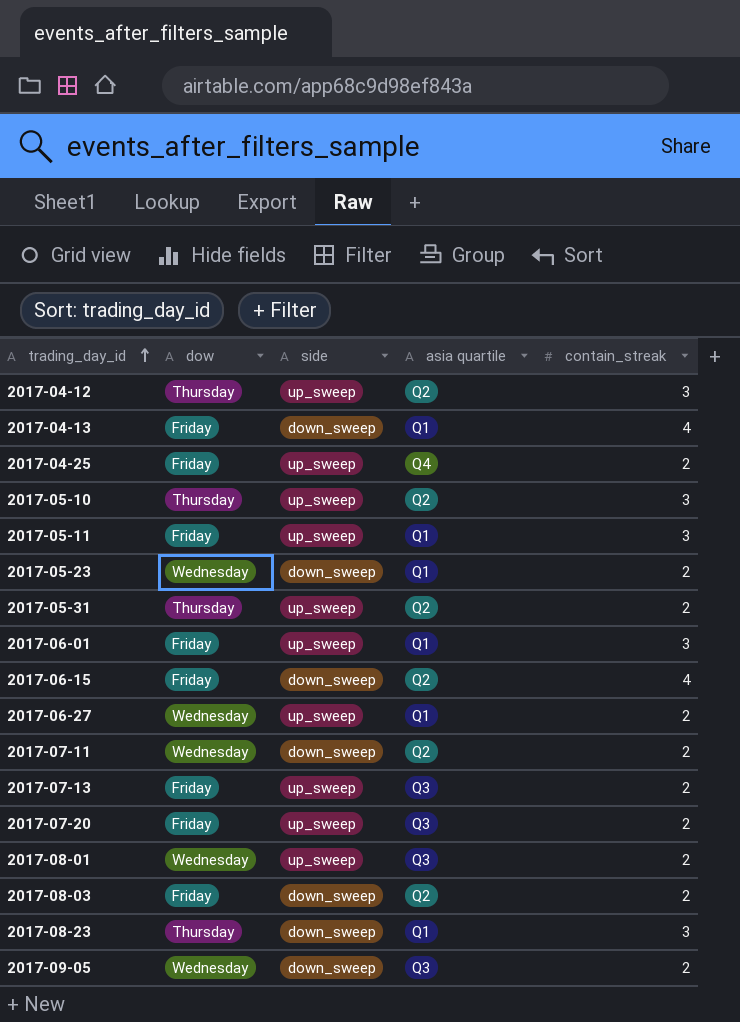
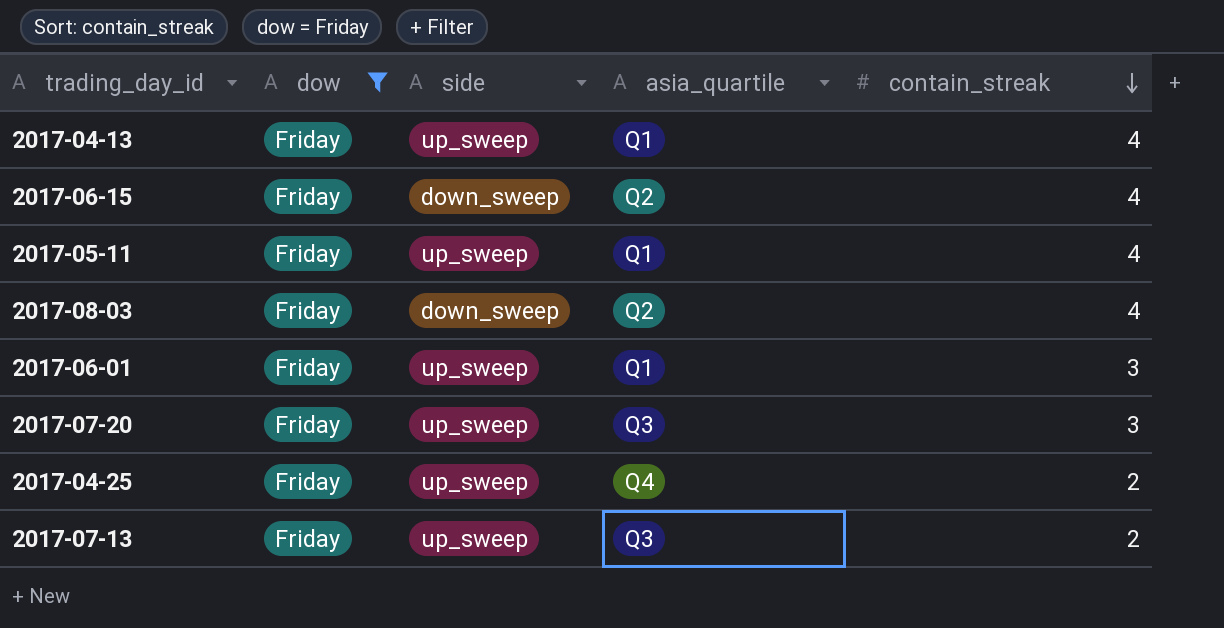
filter: none -> dow = Friday
row order: trading_day_id ascending -> contain_streak descending
column name: asia quartile -> asia_quartile
2017-04-13 | side: down_sweep -> up_sweep
2017-05-11 | contain_streak: 3 -> 4
2017-08-03 | contain_streak: 2 -> 4
2017-07-20 | contain_streak: 2 -> 3

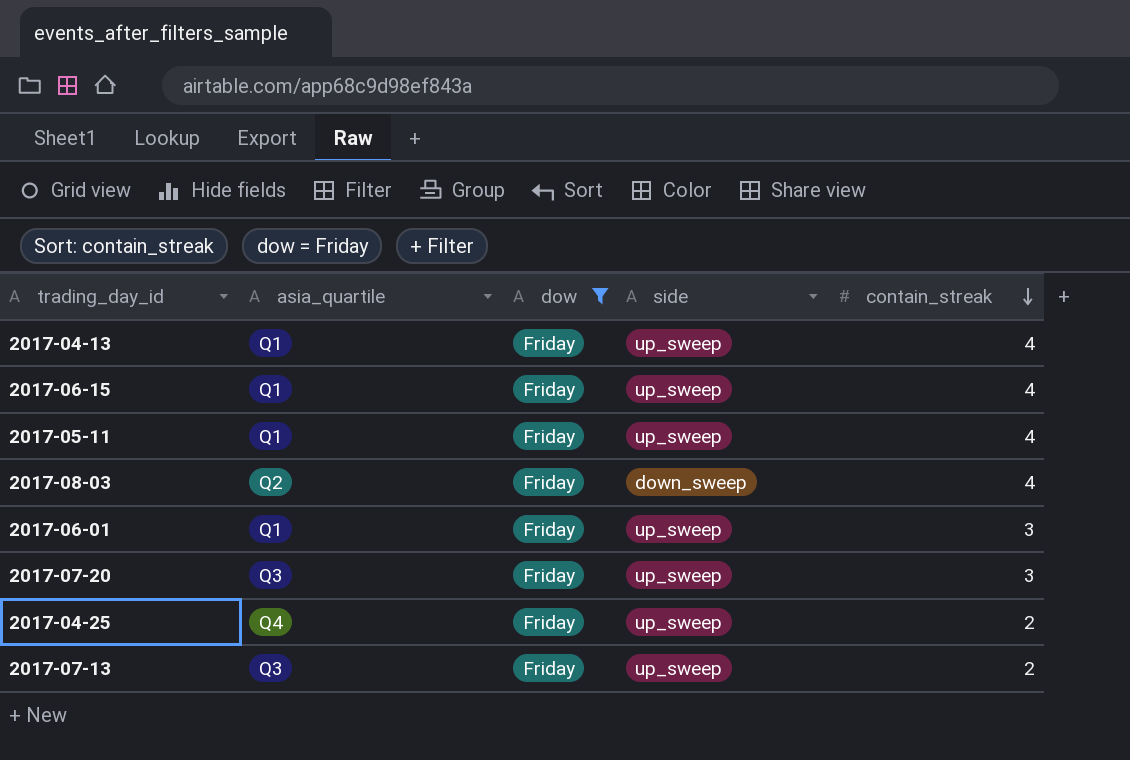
column asia_quartile | position: 4 -> 2
2017-06-15 | asia_quartile: Q2 -> Q1
2017-06-15 | side: down_sweep -> up_sweep

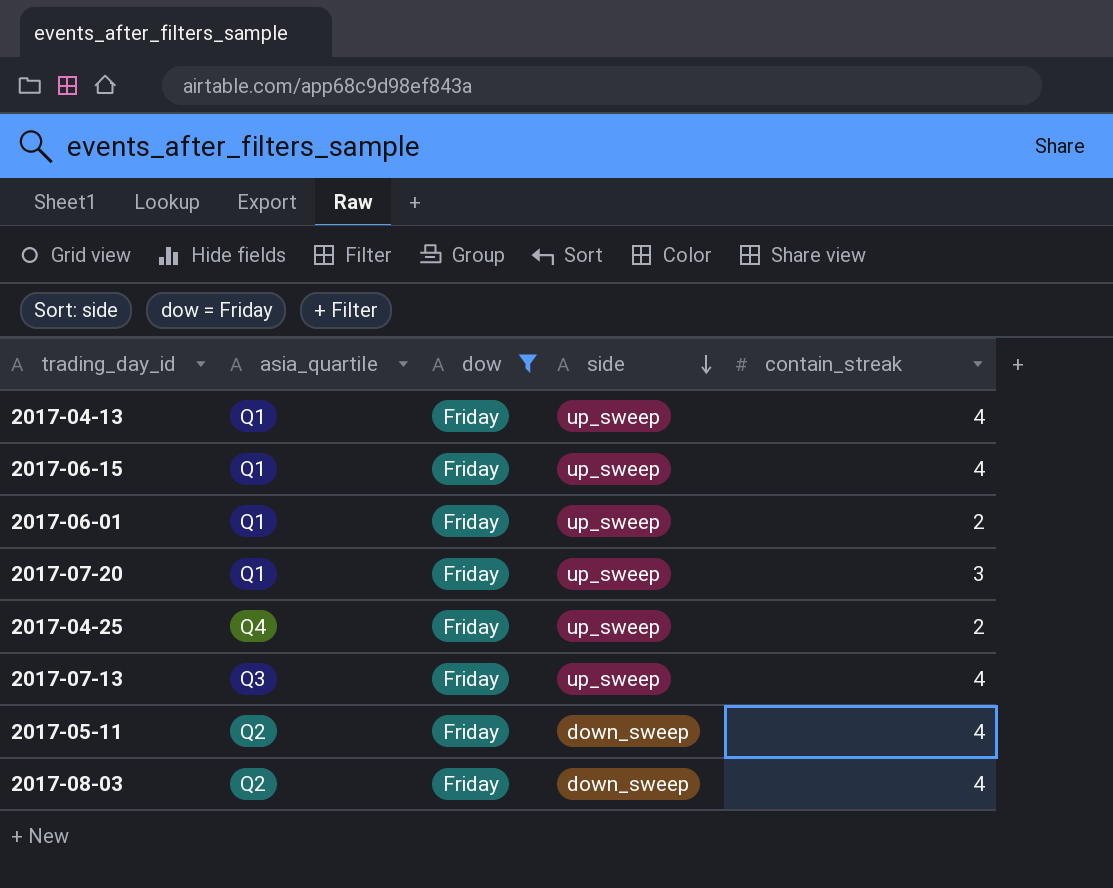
row order: contain_streak descending -> side descending
2017-06-01 | contain_streak: 3 -> 2
2017-07-20 | asia_quartile: Q3 -> Q1
2017-07-13 | contain_streak: 2 -> 4
2017-05-11 | asia_quartile: Q1 -> Q2
2017-05-11 | side: up_sweep -> down_sweep

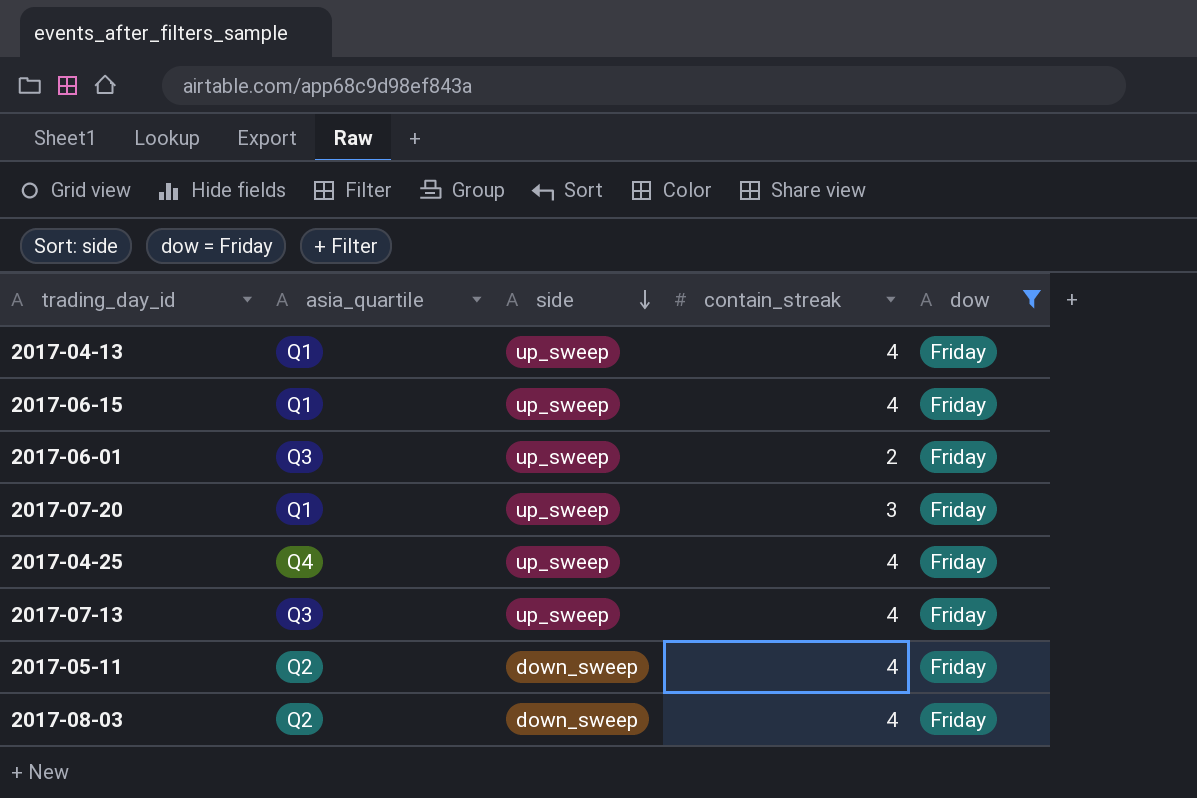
column dow | position: 3 -> 5
2017-06-01 | asia_quartile: Q1 -> Q3
2017-04-25 | contain_streak: 2 -> 4

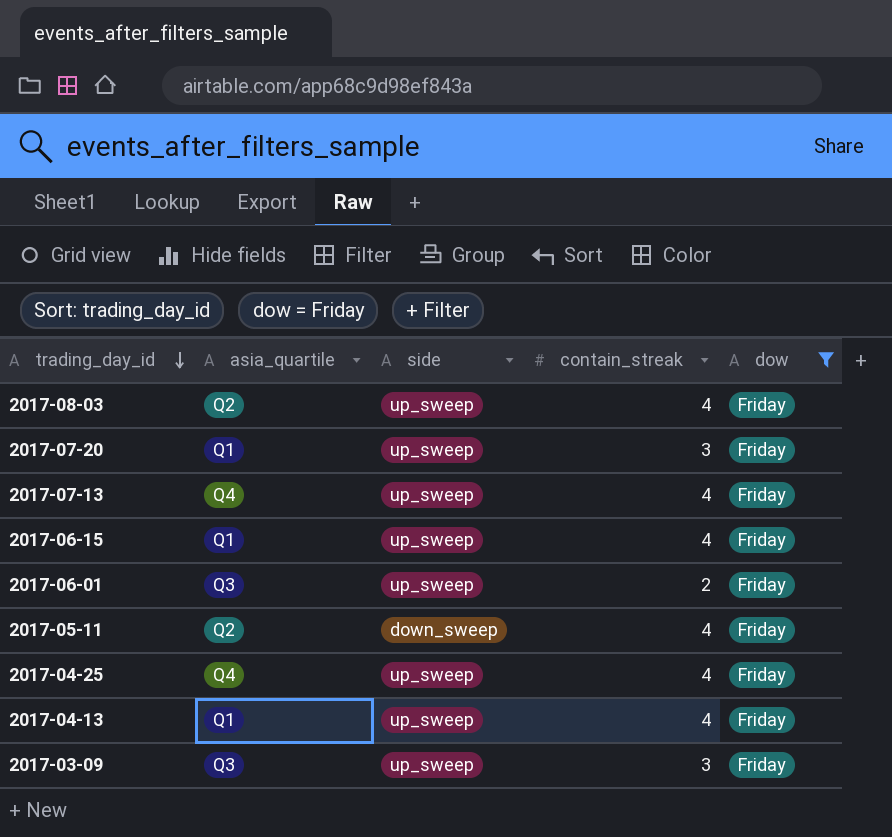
row order: side descending -> trading_day_id descending
2017-08-03 | side: down_sweep -> up_sweep
2017-07-13 | asia_quartile: Q3 -> Q4
row 2017-03-09: none -> Q3 | up_sweep | 3 | Friday

